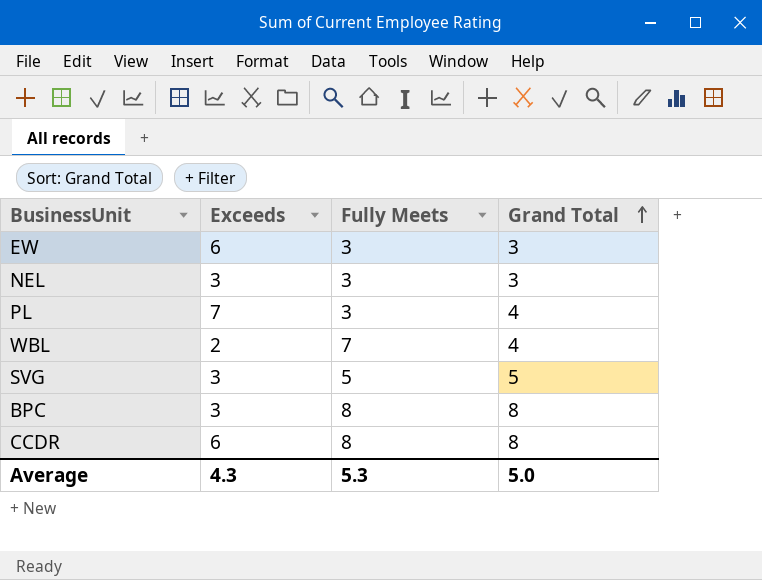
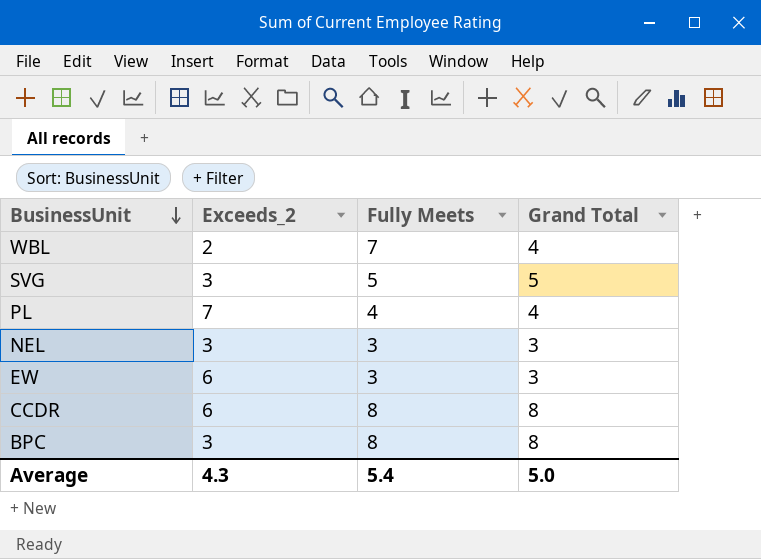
row order: Grand Total ascending -> BusinessUnit descending
column name: Exceeds -> Exceeds_2
PL | Fully Meets: 3 -> 4
Average | Fully Meets: 5.3 -> 5.4

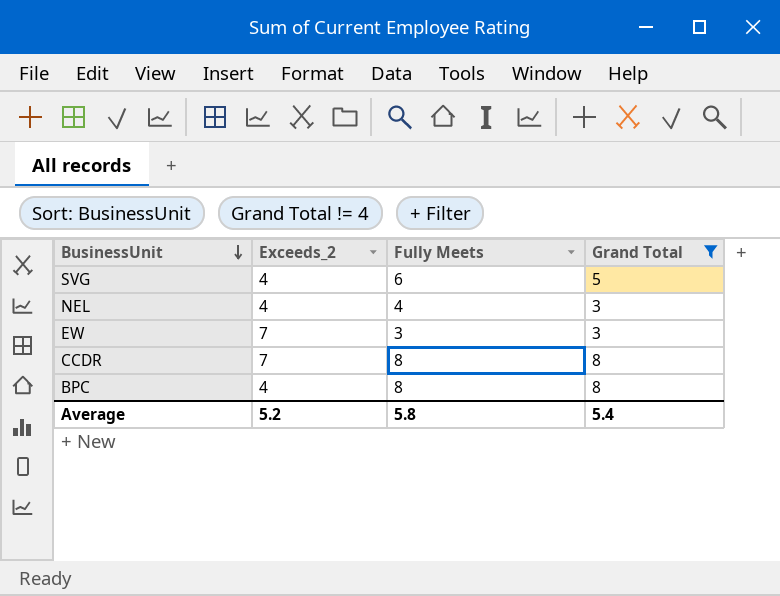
filter: none -> Grand Total != 4
SVG | Exceeds_2: 3 -> 4
SVG | Fully Meets: 5 -> 6
NEL | Exceeds_2: 3 -> 4
NEL | Fully Meets: 3 -> 4
EW | Exceeds_2: 6 -> 7
CCDR | Exceeds_2: 6 -> 7
BPC | Exceeds_2: 3 -> 4
Average | Exceeds_2: 4.3 -> 5.2
Average | Fully Meets: 5.4 -> 5.8
Average | Grand Total: 5.0 -> 5.4

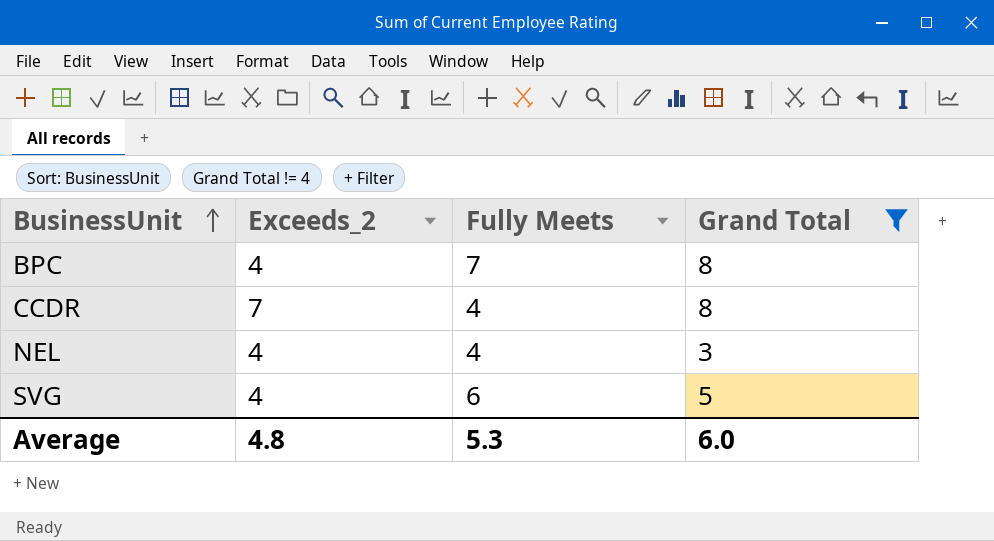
row order: BusinessUnit descending -> BusinessUnit ascending
row EW: 7 | 3 | 3 -> none
BPC | Fully Meets: 8 -> 7
CCDR | Fully Meets: 8 -> 4
Average | Exceeds_2: 5.2 -> 4.8
Average | Fully Meets: 5.8 -> 5.3
Average | Grand Total: 5.4 -> 6.0

